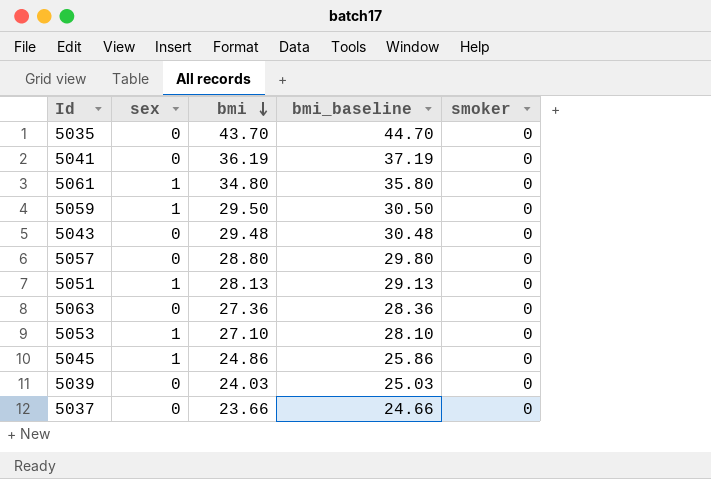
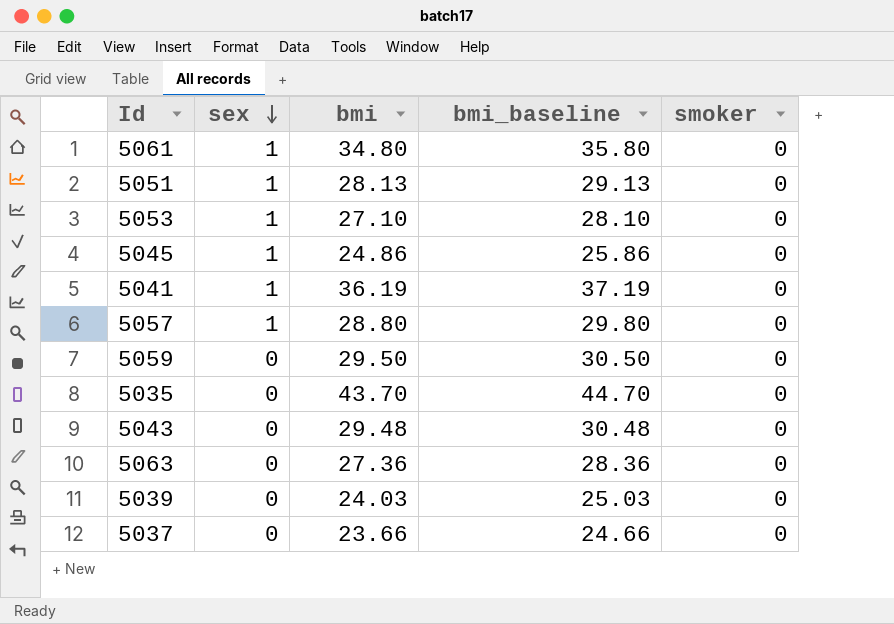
row order: bmi descending -> sex descending
5041 | sex: 0 -> 1
5057 | sex: 0 -> 1
5059 | sex: 1 -> 0

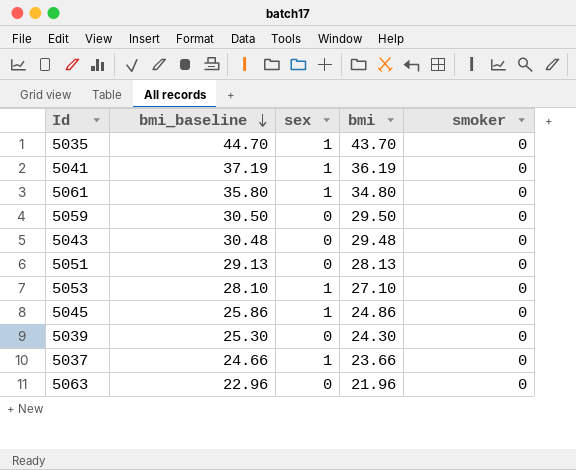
row order: sex descending -> bmi_baseline descending
column bmi_baseline | position: 4 -> 2
row 5057: 1 | 28.80 | 29.80 | 0 -> none
5035 | sex: 0 -> 1
5051 | sex: 1 -> 0
5039 | bmi_baseline: 25.03 -> 25.30
5039 | bmi: 24.03 -> 24.30
5037 | sex: 0 -> 1
5063 | bmi_baseline: 28.36 -> 22.96
5063 | bmi: 27.36 -> 21.96

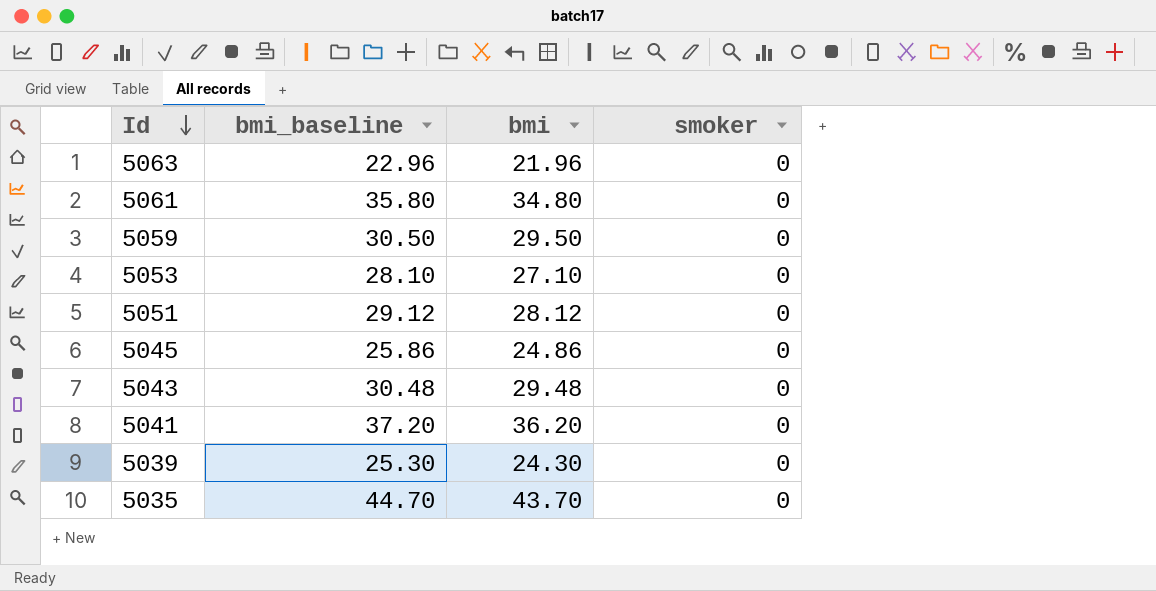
row order: bmi_baseline descending -> Id descending
column sex | position: 3 -> none
row 5037: 24.66 | 1 | 23.66 | 0 -> none
5051 | bmi_baseline: 29.13 -> 29.12
5051 | bmi: 28.13 -> 28.12
5041 | bmi_baseline: 37.19 -> 37.20
5041 | bmi: 36.19 -> 36.20

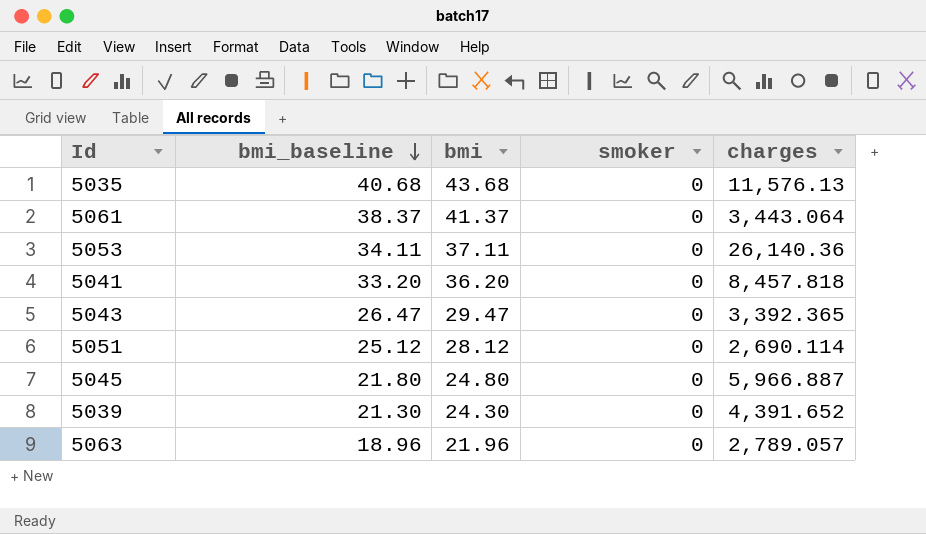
row order: Id descending -> bmi_baseline descending
column bmi_baseline | formula: [bmi] + 1 -> [bmi] - 3
column charges | position: none -> 5
row 5059: 30.50 | 29.50 | 0 -> none
5035 | bmi: 43.70 -> 43.68
5061 | bmi: 34.80 -> 41.37
5053 | bmi: 27.10 -> 37.11
5043 | bmi: 29.48 -> 29.47
5045 | bmi: 24.86 -> 24.80

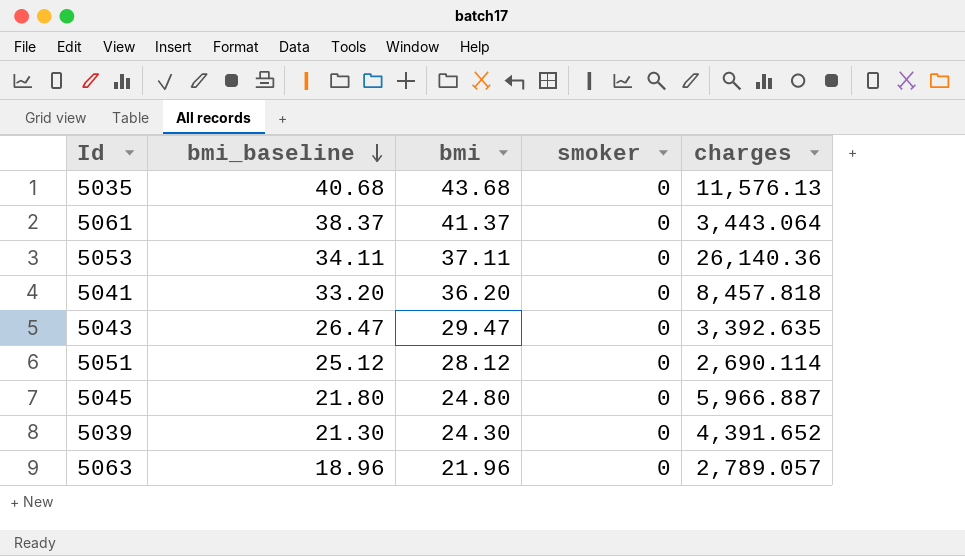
5043 | charges: 3,392.365 -> 3,392.635

